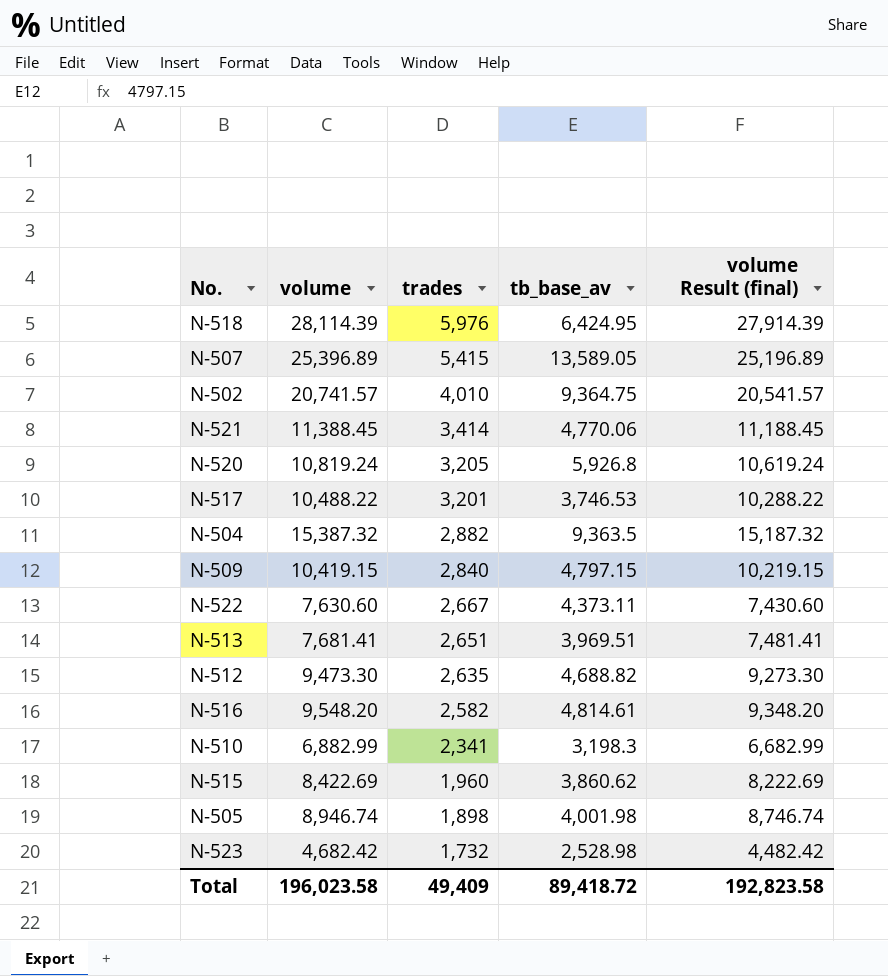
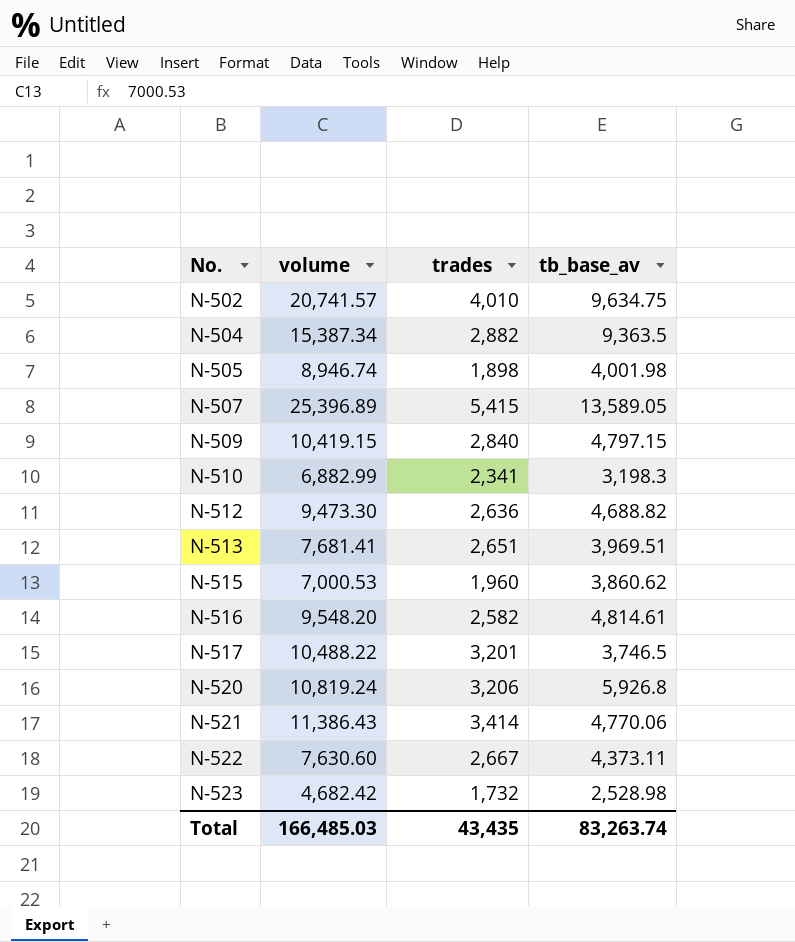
row order: trades descending -> No. ascending
column volume Result (final) | formula: [volume] - 200 -> none
row N-518: 28,114.39 | 5,976 | 6,424.95 | 27,914.39 -> none
N-502 | tb_base_av: 9,364.75 -> 9,634.75
N-504 | volume: 15,387.32 -> 15,387.34
N-512 | trades: 2,635 -> 2,636
N-515 | volume: 8,422.69 -> 7,000.53
N-517 | tb_base_av: 3,746.53 -> 3,746.5
N-520 | trades: 3,205 -> 3,206
N-521 | volume: 11,388.45 -> 11,386.43
Total | volume: 196,023.58 -> 166,485.03
Total | trades: 49,409 -> 43,435
Total | tb_base_av: 89,418.72 -> 83,263.74

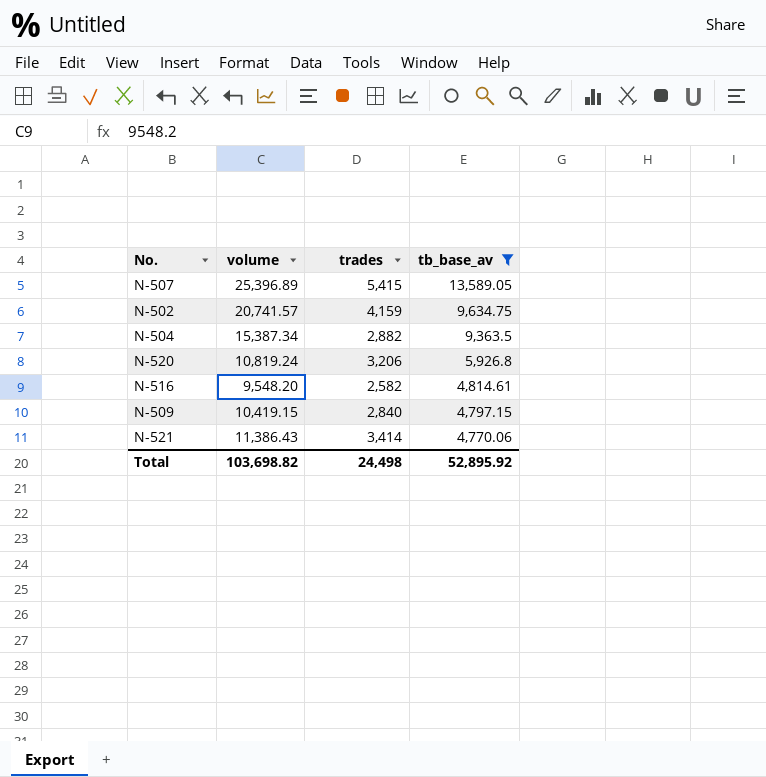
filter: none -> tb_base_av >= 4,770.06
row order: No. ascending -> tb_base_av descending
N-502 | trades: 4,010 -> 4,159
Total | volume: 166,485.03 -> 103,698.82
Total | trades: 43,435 -> 24,498
Total | tb_base_av: 83,263.74 -> 52,895.92

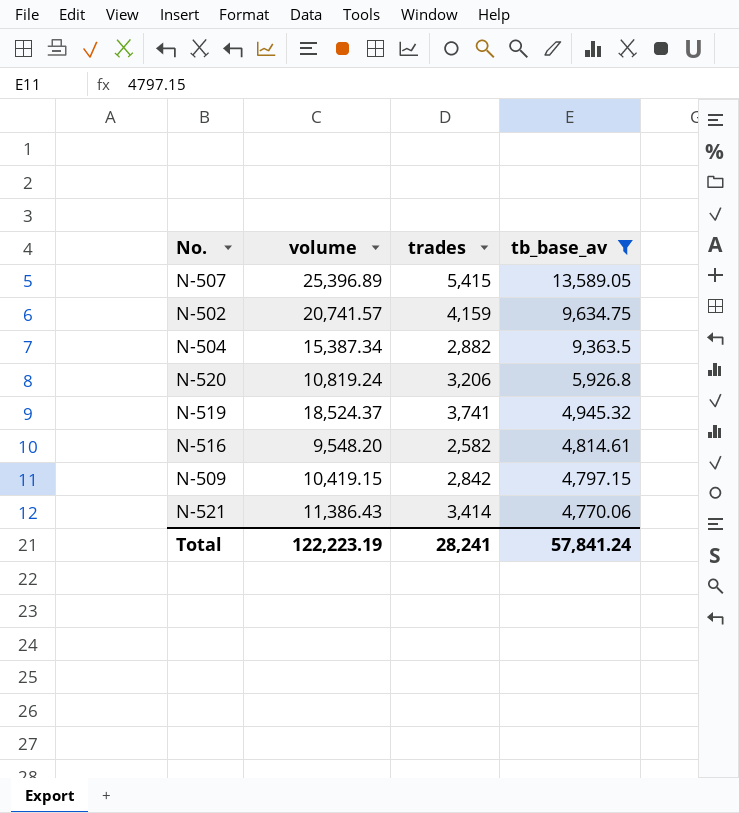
row N-519: none -> 18,524.37 | 3,741 | 4,945.32
N-509 | trades: 2,840 -> 2,842
Total | volume: 103,698.82 -> 122,223.19
Total | trades: 24,498 -> 28,241
Total | tb_base_av: 52,895.92 -> 57,841.24

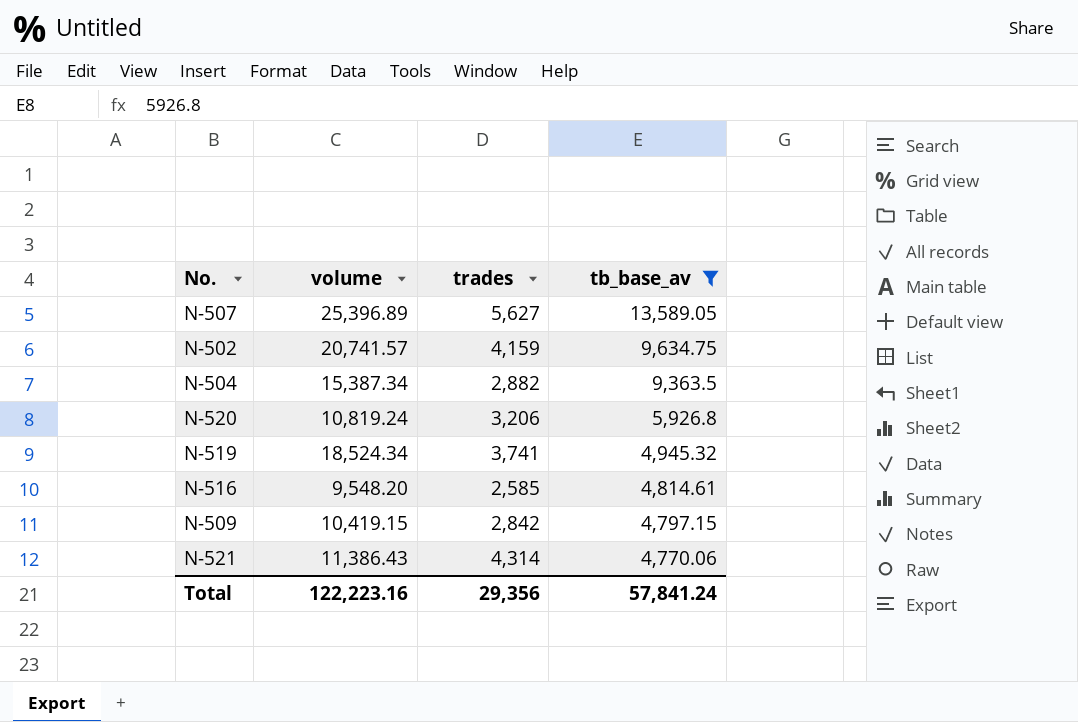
N-507 | trades: 5,415 -> 5,627
N-519 | volume: 18,524.37 -> 18,524.34
N-516 | trades: 2,582 -> 2,585
N-521 | trades: 3,414 -> 4,314
Total | volume: 122,223.19 -> 122,223.16
Total | trades: 28,241 -> 29,356

